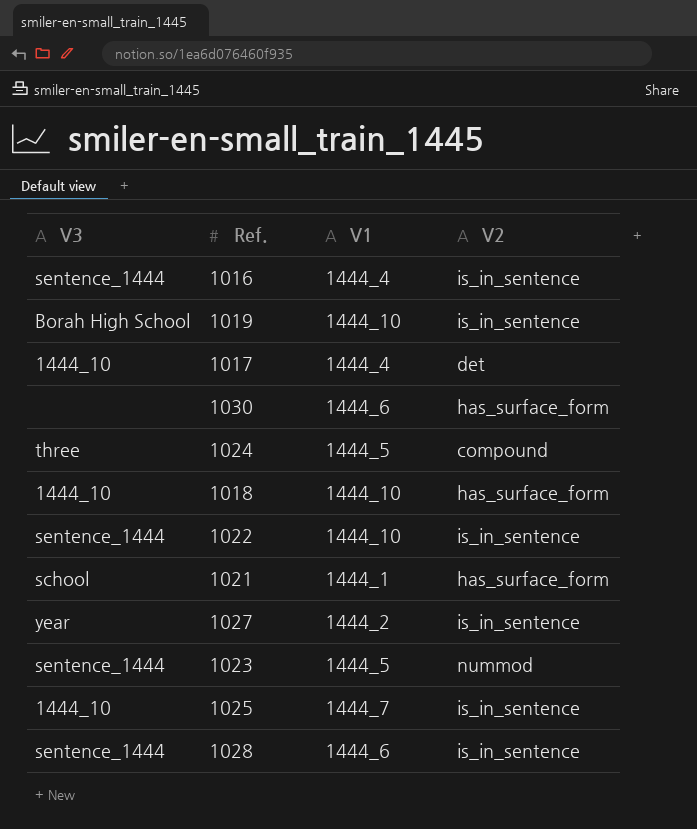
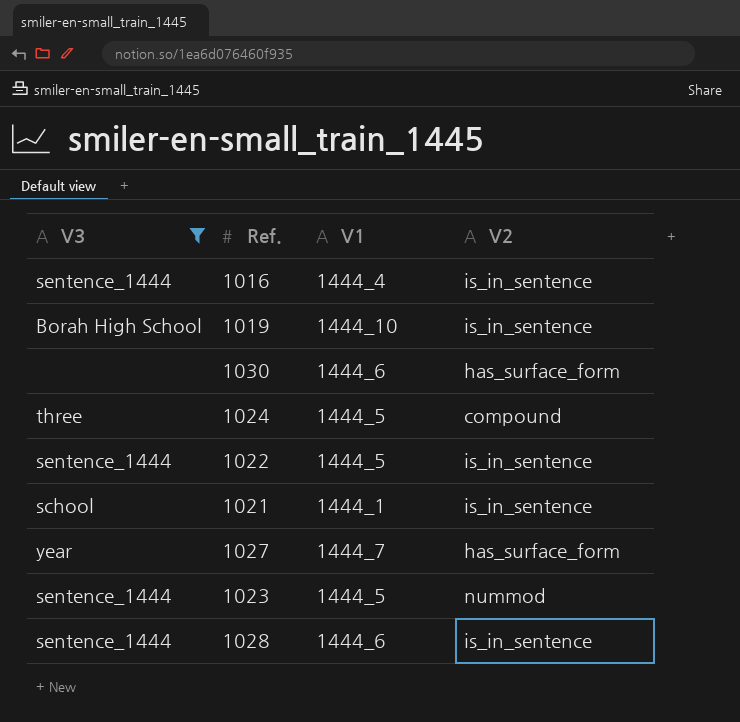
filter: none -> V3 != 1444_10
1022 | V1: 1444_10 -> 1444_5
1021 | V2: has_surface_form -> is_in_sentence
1027 | V1: 1444_2 -> 1444_7
1027 | V2: is_in_sentence -> has_surface_form

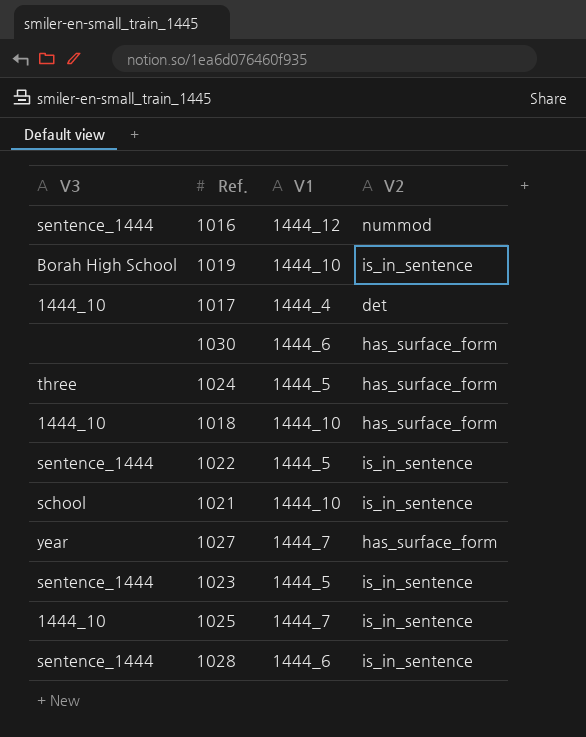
filter: V3 != 1444_10 -> none
1016 | V1: 1444_4 -> 1444_12
1016 | V2: is_in_sentence -> nummod
1024 | V2: compound -> has_surface_form
1021 | V1: 1444_1 -> 1444_10
1023 | V2: nummod -> is_in_sentence

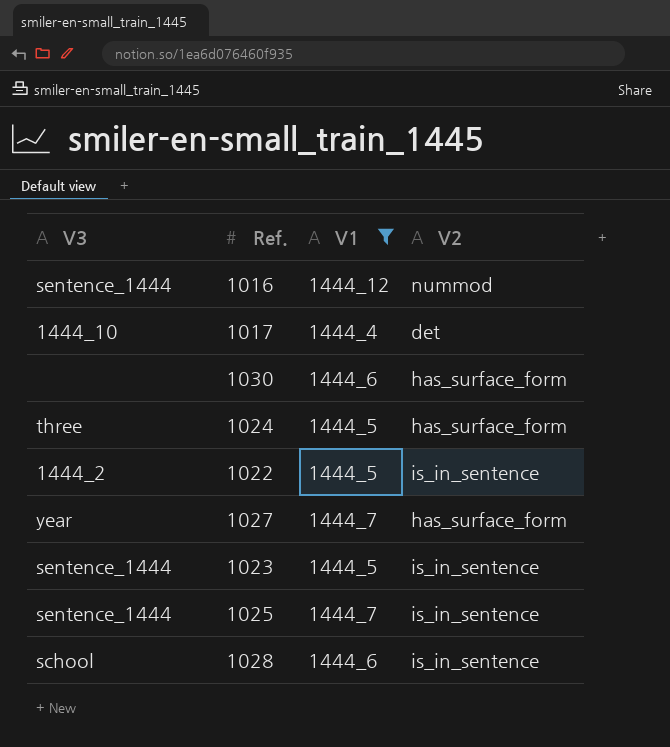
filter: none -> V1 != 1444_10
1022 | V3: sentence_1444 -> 1444_2
1025 | V3: 1444_10 -> sentence_1444
1028 | V3: sentence_1444 -> school

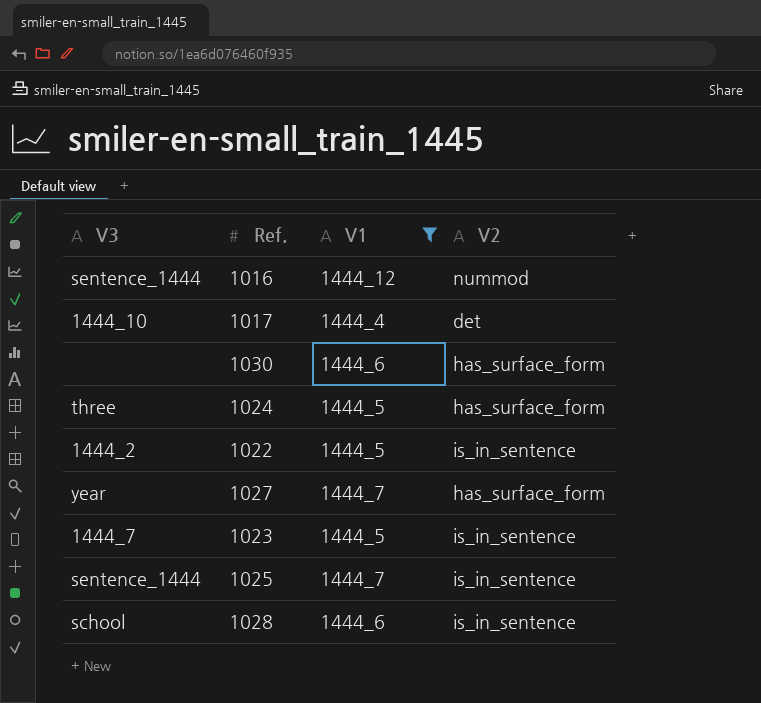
1023 | V3: sentence_1444 -> 1444_7

